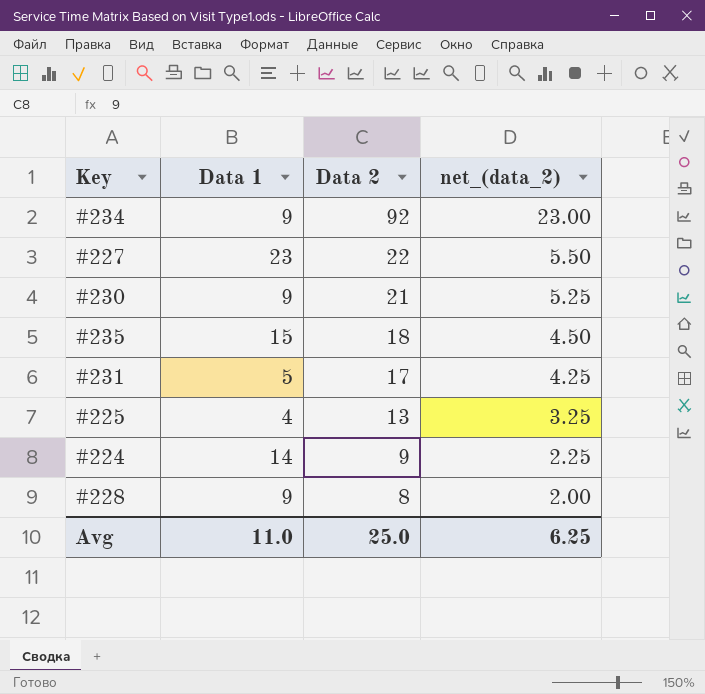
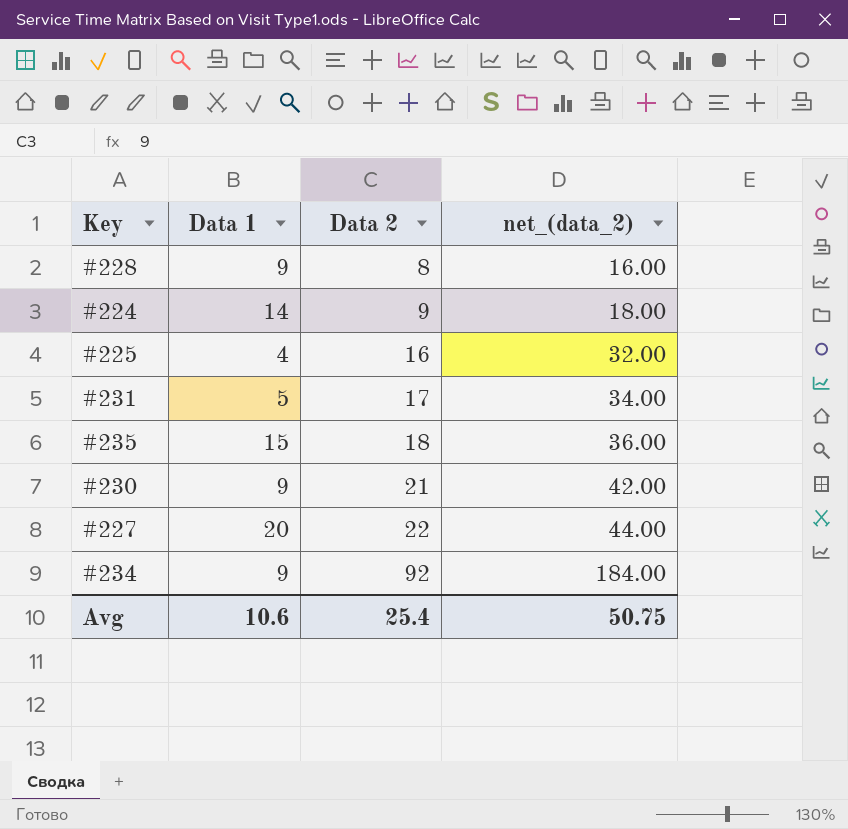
row order: Data 2 descending -> Data 2 ascending
column net_(data_2) | formula: [Data 2] * 0.25 -> [Data 2] * 2
#225 | Data 2: 13 -> 16
#227 | Data 1: 23 -> 20
Avg | Data 1: 11.0 -> 10.6
Avg | Data 2: 25.0 -> 25.4
Avg | net_(data_2): 6.25 -> 50.75

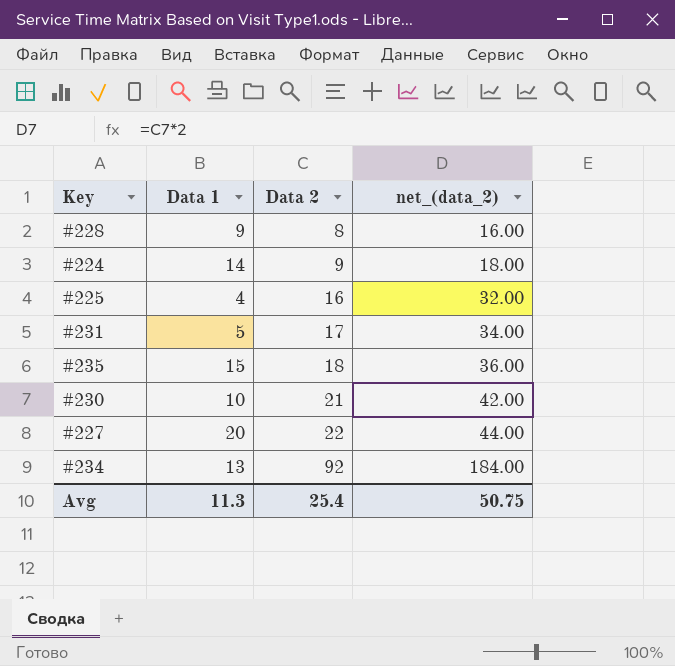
#230 | Data 1: 9 -> 10
#234 | Data 1: 9 -> 13
Avg | Data 1: 10.6 -> 11.3

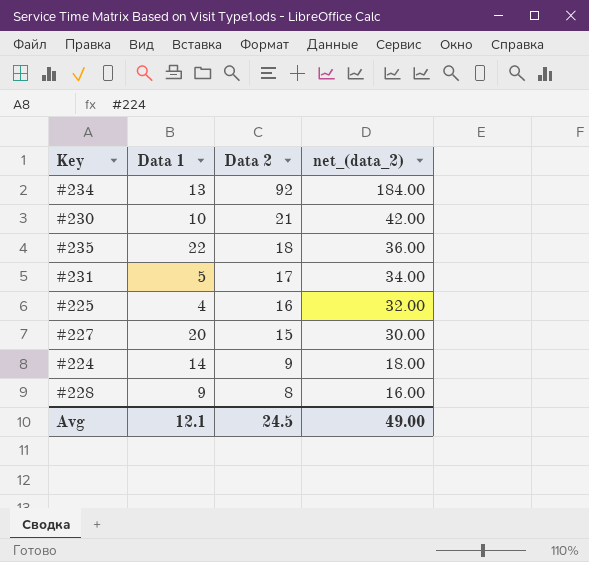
row order: Data 2 ascending -> Data 2 descending
#235 | Data 1: 15 -> 22
#227 | Data 2: 22 -> 15
#227 | net_(data_2): 44.00 -> 30.00
Avg | Data 1: 11.3 -> 12.1
Avg | Data 2: 25.4 -> 24.5
Avg | net_(data_2): 50.75 -> 49.00

